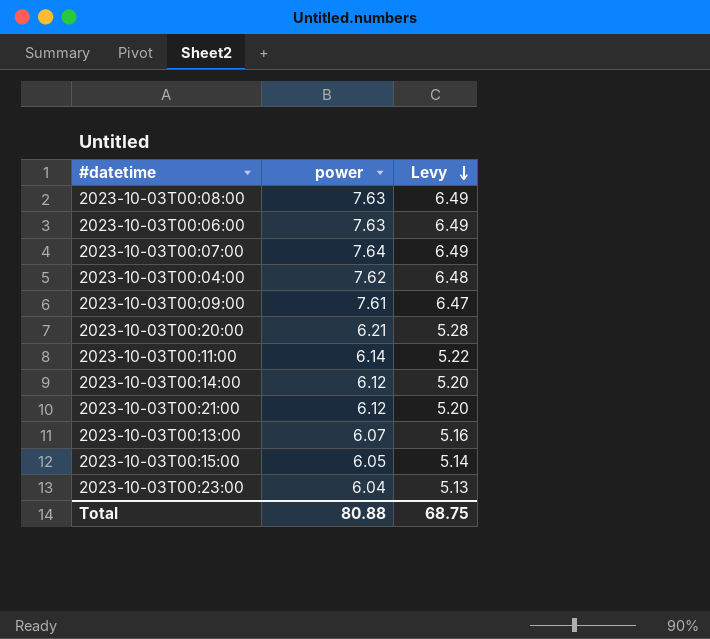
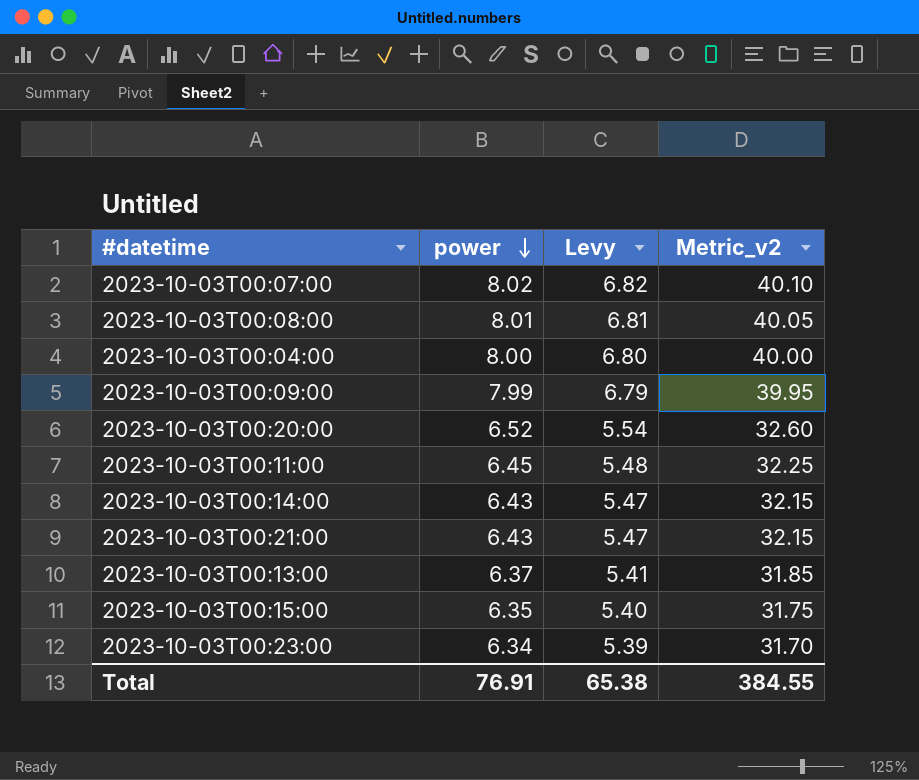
row order: Levy descending -> power descending
column Metric_v2 | formula: none -> [power] * 5
row 2023-10-03T00:06:00: 7.63 | 6.49 -> none
2023-10-03T00:07:00 | power: 7.64 -> 8.02
2023-10-03T00:07:00 | Levy: 6.49 -> 6.82
2023-10-03T00:08:00 | power: 7.63 -> 8.01
2023-10-03T00:08:00 | Levy: 6.49 -> 6.81
2023-10-03T00:04:00 | power: 7.62 -> 8.00
2023-10-03T00:04:00 | Levy: 6.48 -> 6.80
2023-10-03T00:09:00 | power: 7.61 -> 7.99
2023-10-03T00:09:00 | Levy: 6.47 -> 6.79
2023-10-03T00:20:00 | power: 6.21 -> 6.52
2023-10-03T00:20:00 | Levy: 5.28 -> 5.54
2023-10-03T00:11:00 | power: 6.14 -> 6.45
2023-10-03T00:11:00 | Levy: 5.22 -> 5.48
2023-10-03T00:14:00 | power: 6.12 -> 6.43
2023-10-03T00:14:00 | Levy: 5.20 -> 5.47
2023-10-03T00:21:00 | power: 6.12 -> 6.43
2023-10-03T00:21:00 | Levy: 5.20 -> 5.47
2023-10-03T00:13:00 | power: 6.07 -> 6.37
2023-10-03T00:13:00 | Levy: 5.16 -> 5.41
2023-10-03T00:15:00 | power: 6.05 -> 6.35
2023-10-03T00:15:00 | Levy: 5.14 -> 5.40
2023-10-03T00:23:00 | power: 6.04 -> 6.34
2023-10-03T00:23:00 | Levy: 5.13 -> 5.39
Total | power: 80.88 -> 76.91
Total | Levy: 68.75 -> 65.38

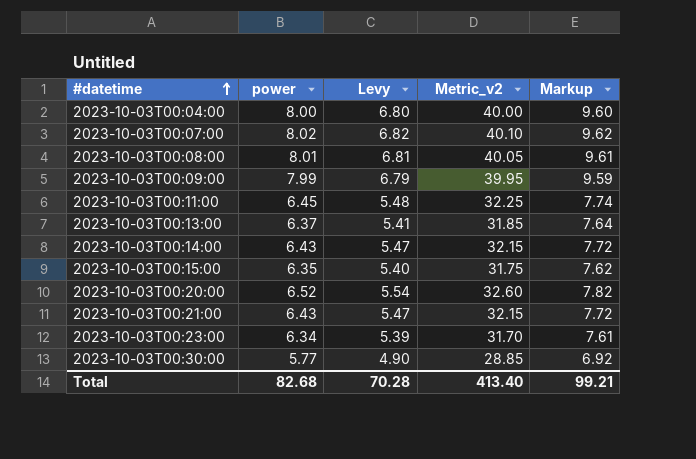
row order: power descending -> #datetime ascending
column Markup | formula: none -> [power] * 1.2
row 2023-10-03T00:30:00: none -> 5.77 | 4.90 | 28.85 | 6.92
Total | power: 76.91 -> 82.68
Total | Levy: 65.38 -> 70.28
Total | Metric_v2: 384.55 -> 413.40

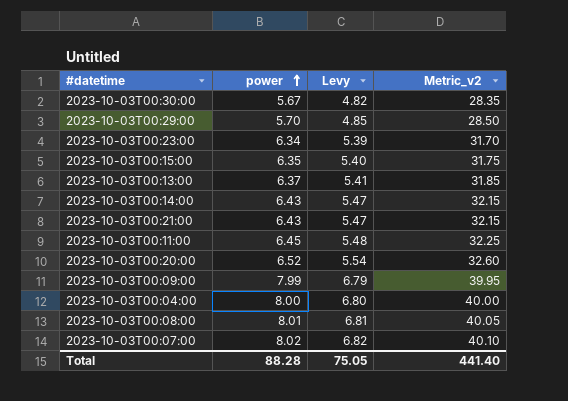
row order: #datetime ascending -> power ascending
column Markup | formula: [power] * 1.2 -> none
2023-10-03T00:30:00 | power: 5.77 -> 5.67
2023-10-03T00:30:00 | Levy: 4.90 -> 4.82
2023-10-03T00:30:00 | Metric_v2: 28.85 -> 28.35
row 2023-10-03T00:29:00: none -> 5.70 | 4.85 | 28.50
Total | power: 82.68 -> 88.28
Total | Levy: 70.28 -> 75.05
Total | Metric_v2: 413.40 -> 441.40

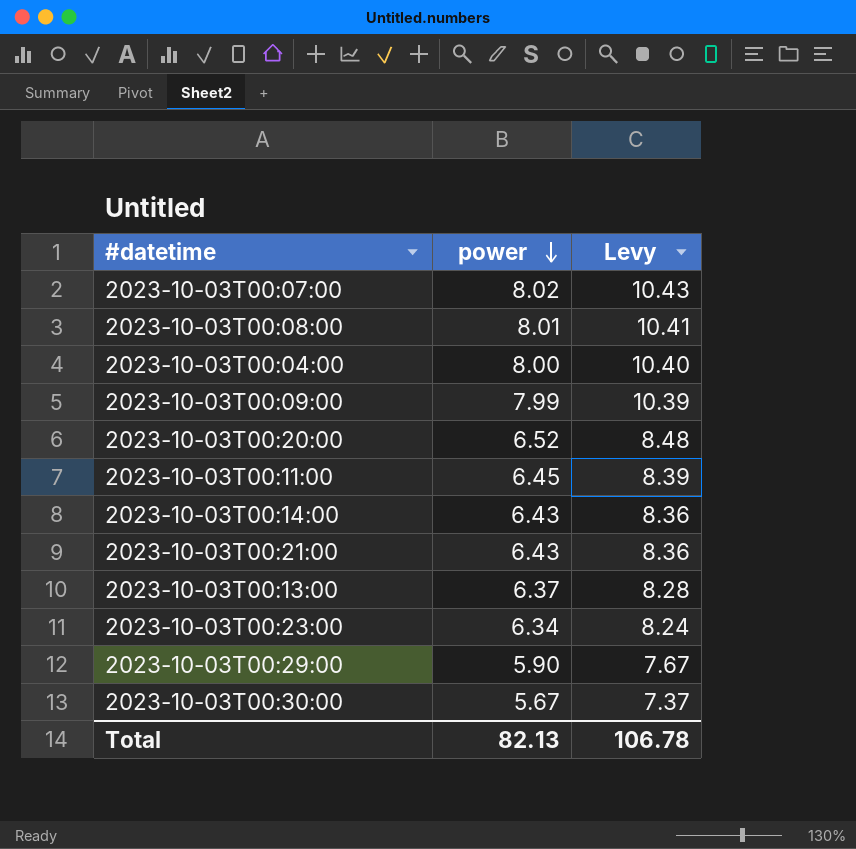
row order: power ascending -> power descending
column Metric_v2 | formula: [power] * 5 -> none
column Levy | formula: [power] * 0.85 -> [power] * 1.3
row 2023-10-03T00:15:00: 6.35 | 5.40 | 31.75 -> none
2023-10-03T00:29:00 | power: 5.70 -> 5.90
Total | power: 88.28 -> 82.13
Total | Levy: 75.05 -> 106.78

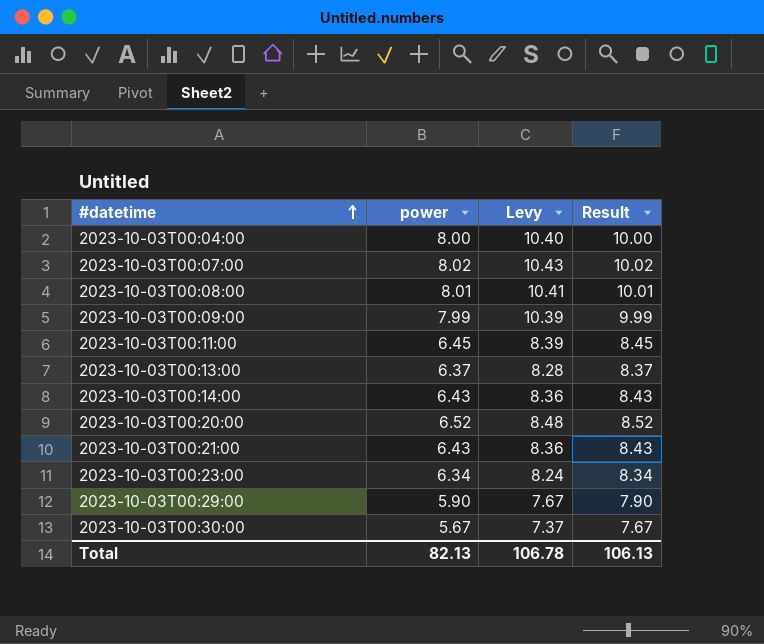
row order: power descending -> #datetime ascending
column Result | formula: none -> [power] + 2

